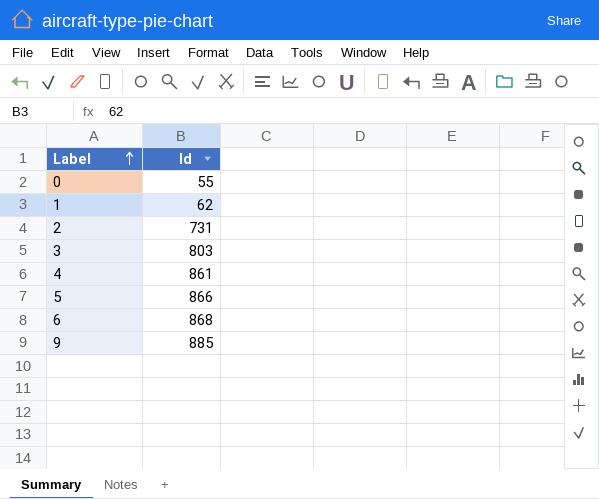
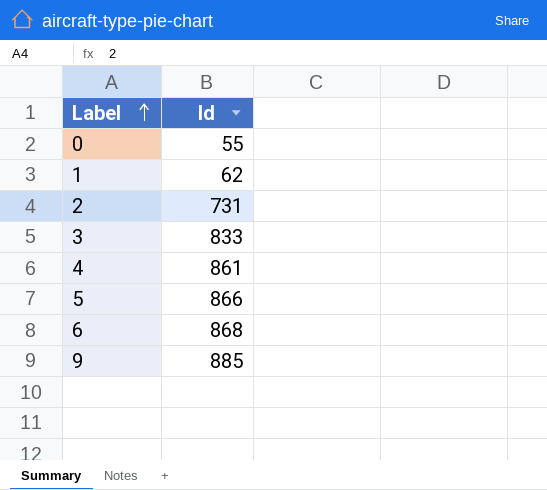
3 | Id: 803 -> 833

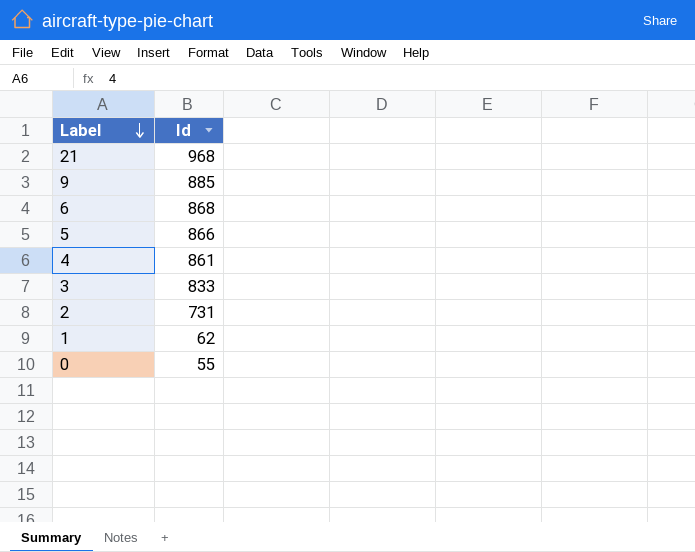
row order: Label ascending -> Label descending
row 21: none -> 968

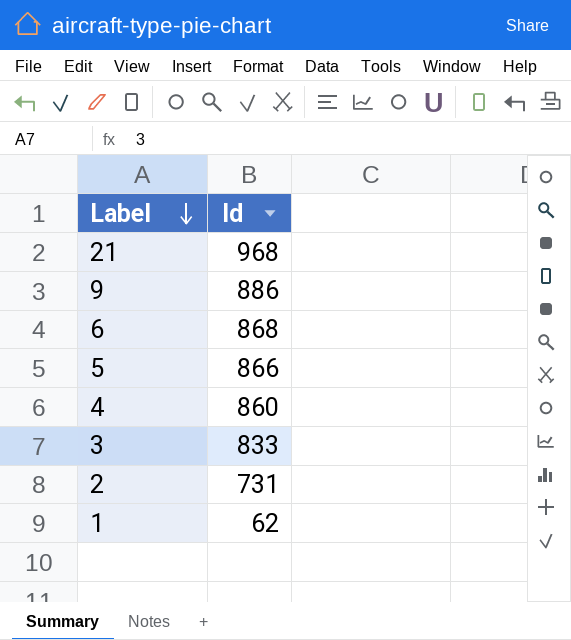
row 0: 55 -> none
9 | Id: 885 -> 886
4 | Id: 861 -> 860

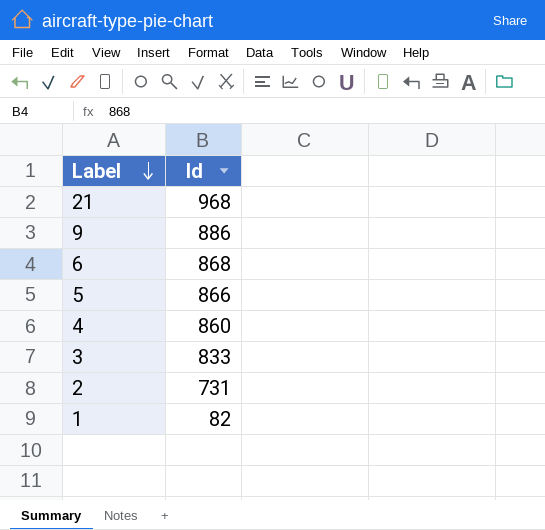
1 | Id: 62 -> 82

